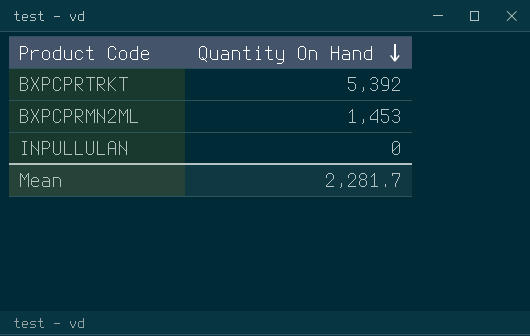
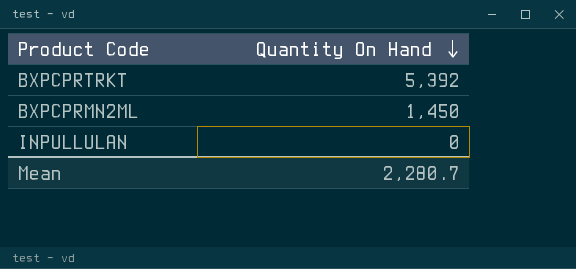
BXPCPRMN2ML | Quantity On Hand: 1,453 -> 1,450
Mean | Quantity On Hand: 2,281.7 -> 2,280.7

